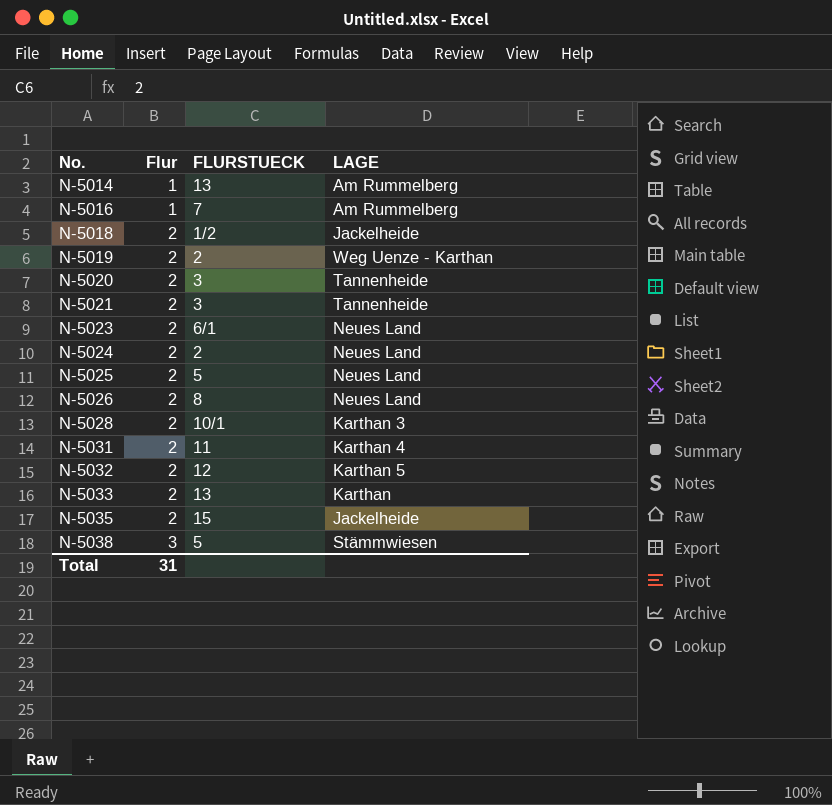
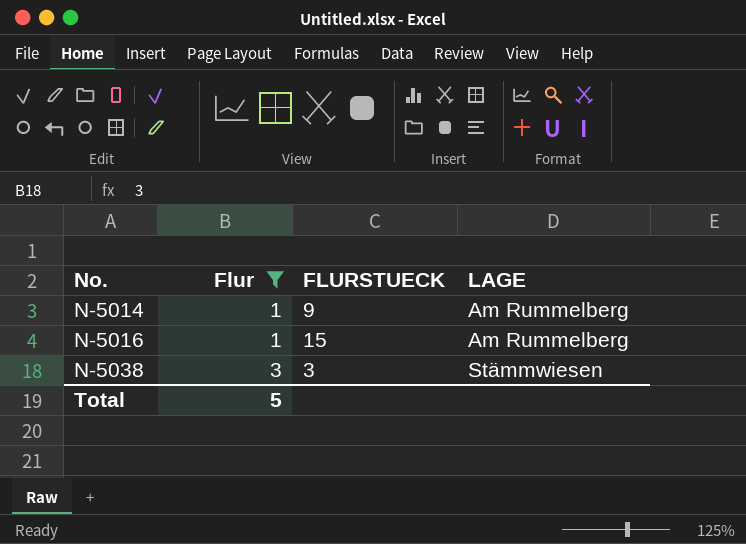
filter: none -> Flur != 2
N-5014 | FLURSTUECK: 13 -> 9
N-5016 | FLURSTUECK: 7 -> 15
N-5038 | FLURSTUECK: 5 -> 3
Total | Flur: 31 -> 5

